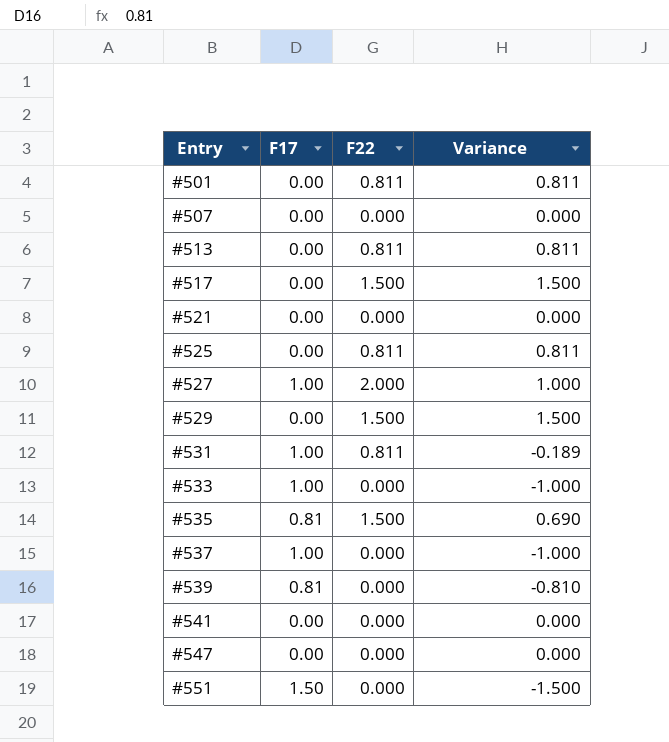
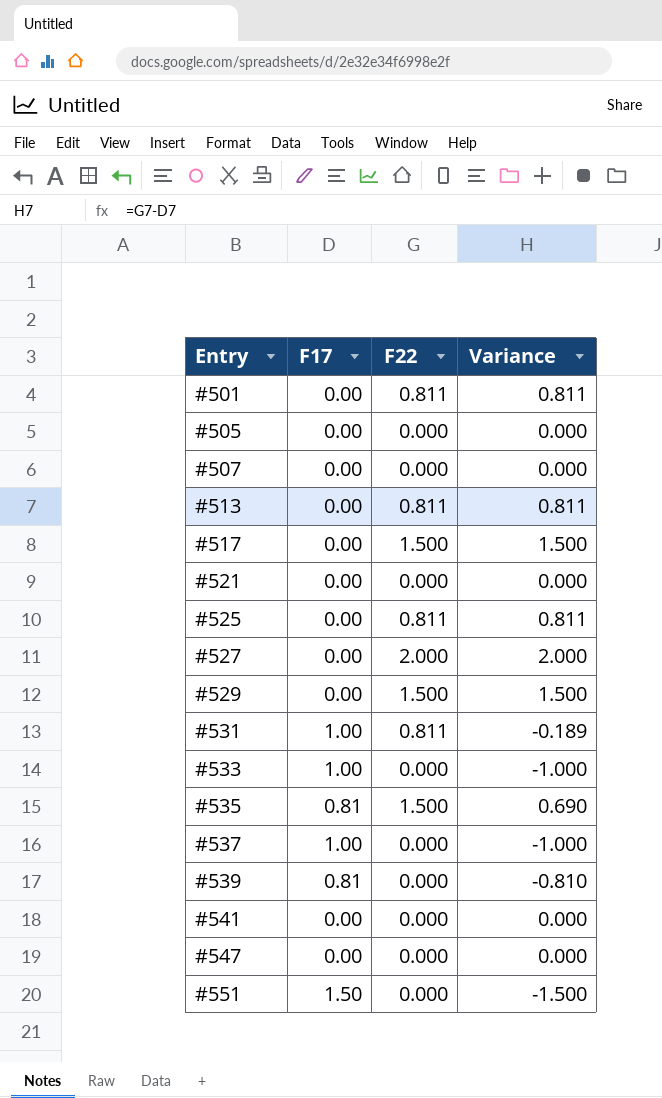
row #505: none -> 0.00 | 0.000 | 0.000
#527 | F17: 1.00 -> 0.00
#527 | Variance: 1.000 -> 2.000

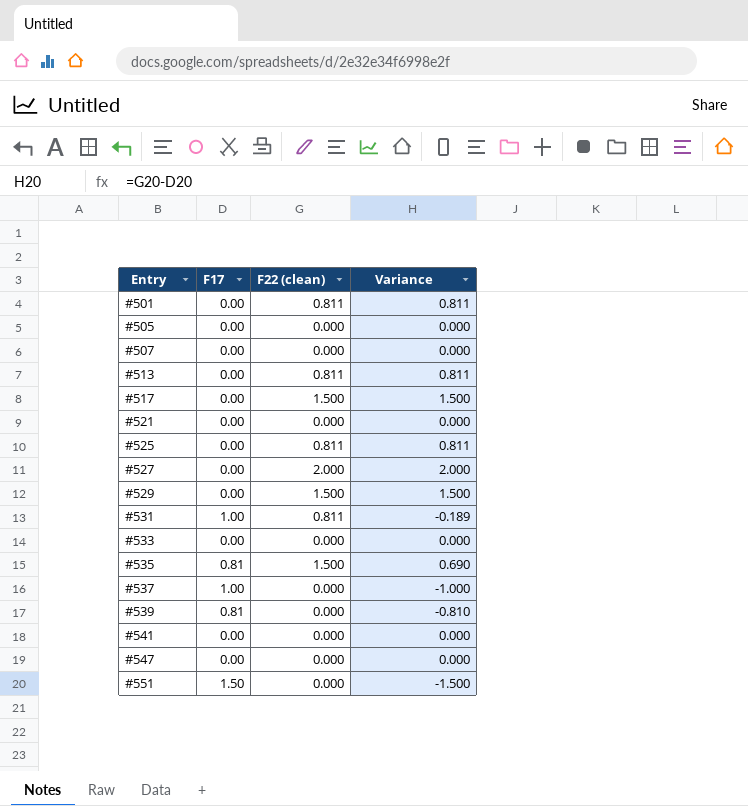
column name: F22 -> F22 (clean)
#533 | F17: 1.00 -> 0.00
#533 | Variance: -1.000 -> 0.000

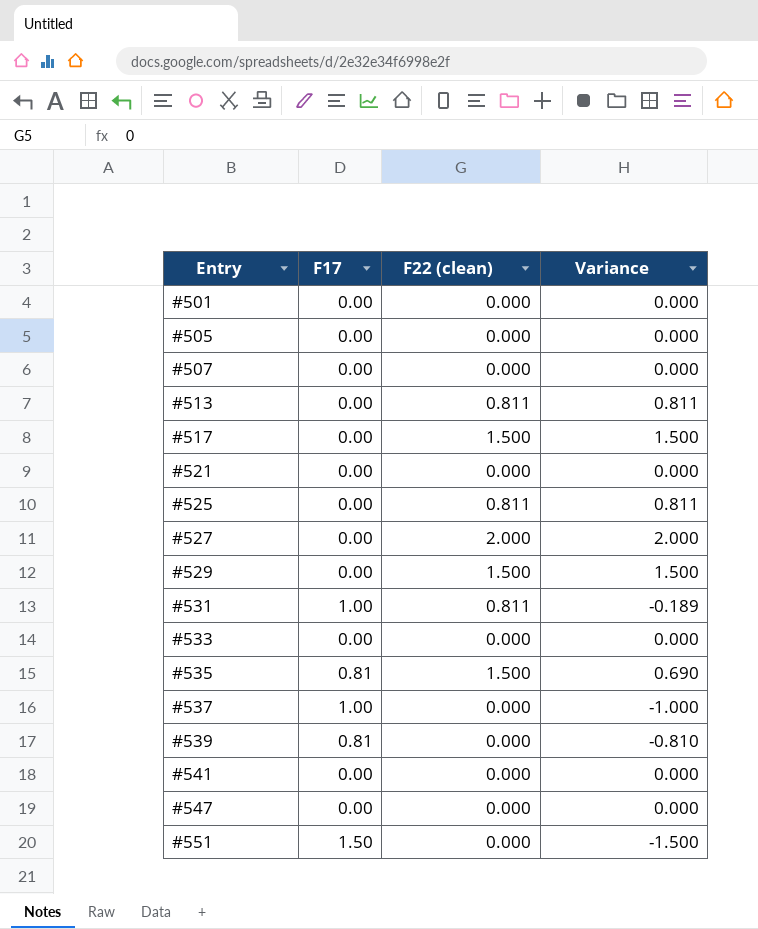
#501 | F22 (clean): 0.811 -> 0.000
#501 | Variance: 0.811 -> 0.000

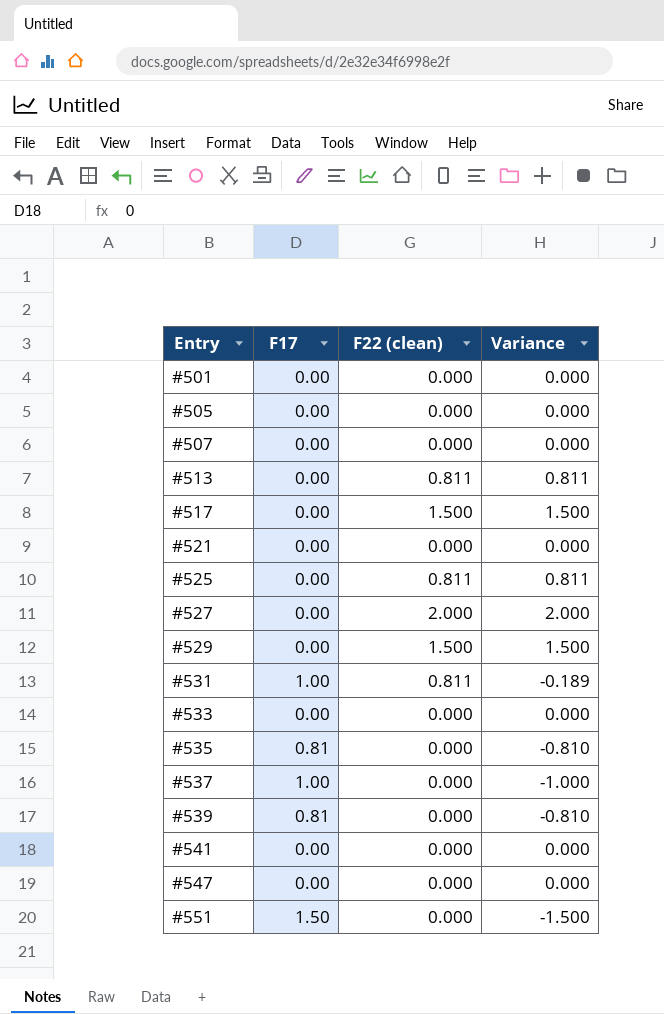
#535 | F22 (clean): 1.500 -> 0.000
#535 | Variance: 0.690 -> -0.810

